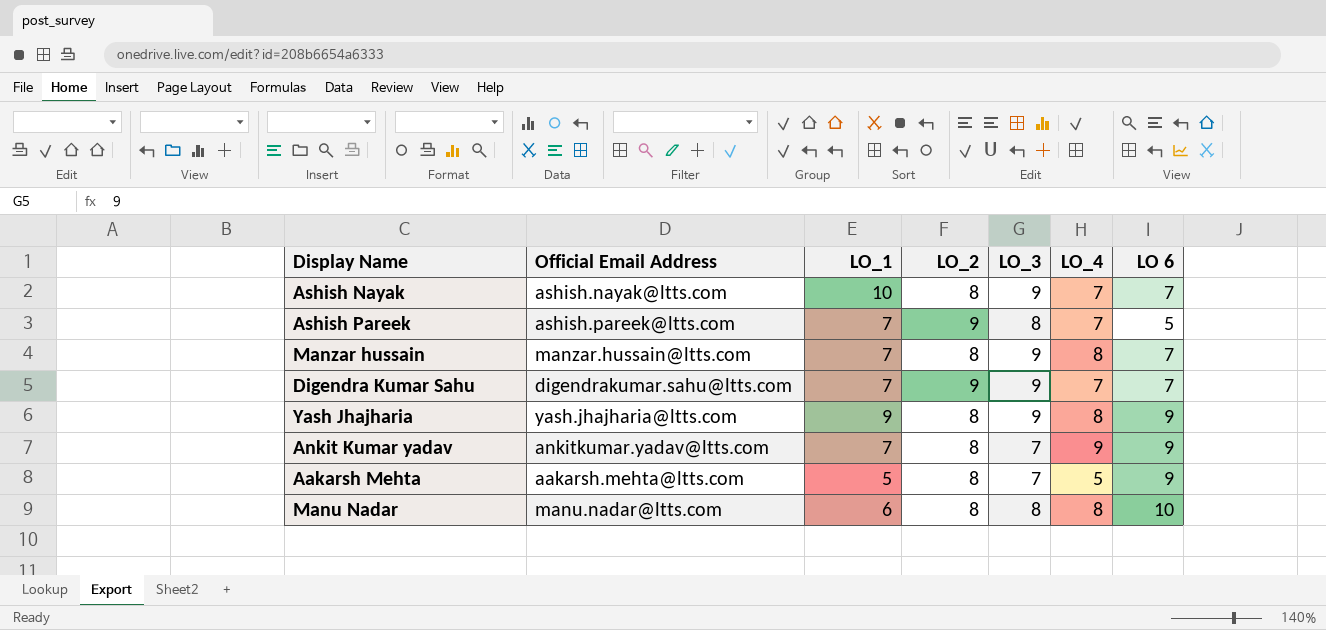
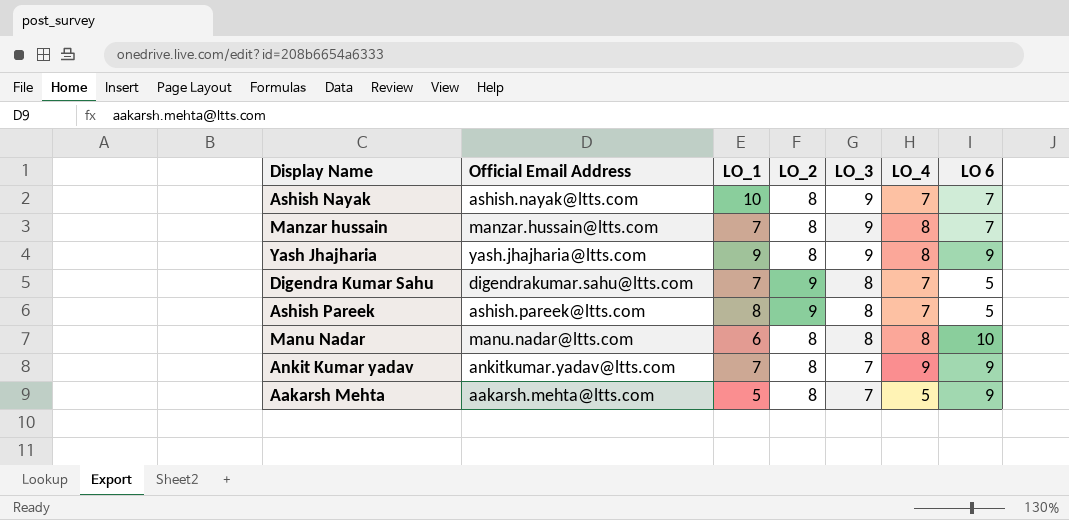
row order: none -> LO_3 descending
Digendra Kumar Sahu | LO_3: 9 -> 8
Digendra Kumar Sahu | LO 6: 7 -> 5
Ashish Pareek | LO_1: 7 -> 8

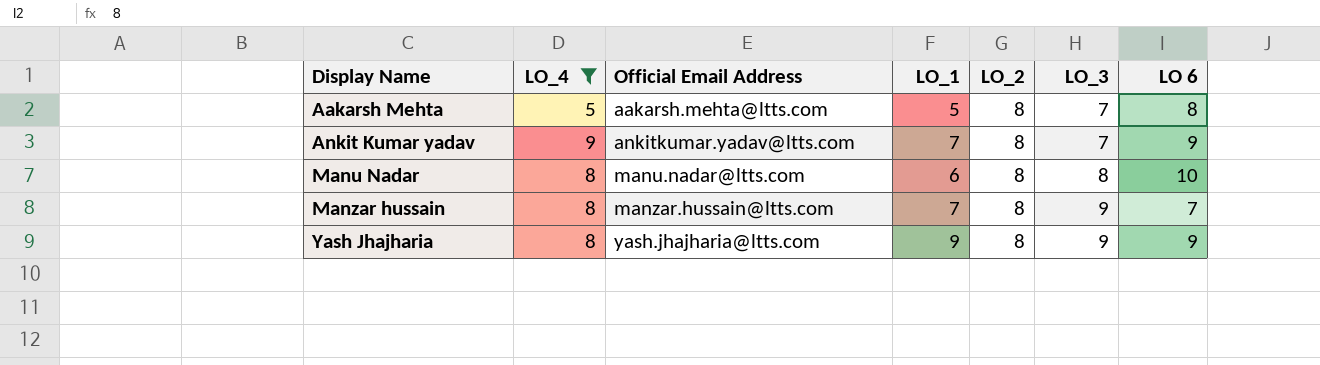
filter: none -> LO_4 != 7
row order: LO_3 descending -> Display Name ascending
column LO_4 | position: 6 -> 2
Aakarsh Mehta | LO 6: 9 -> 8

